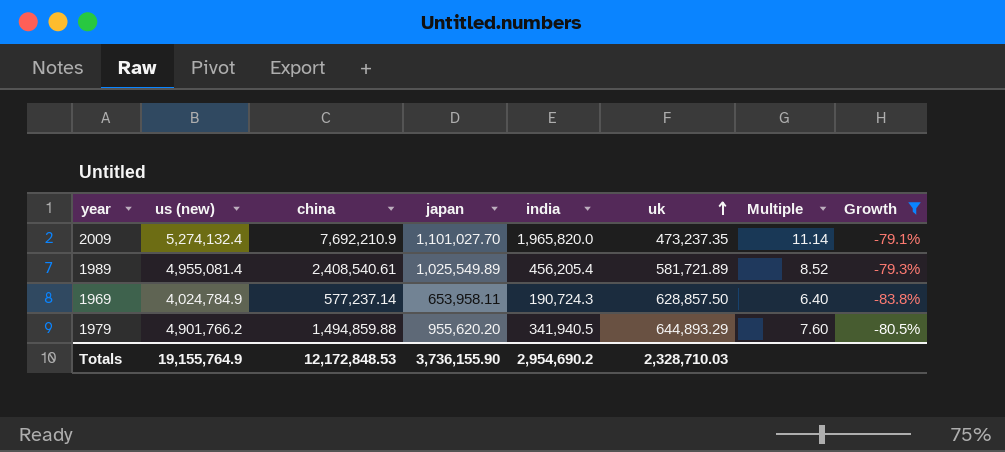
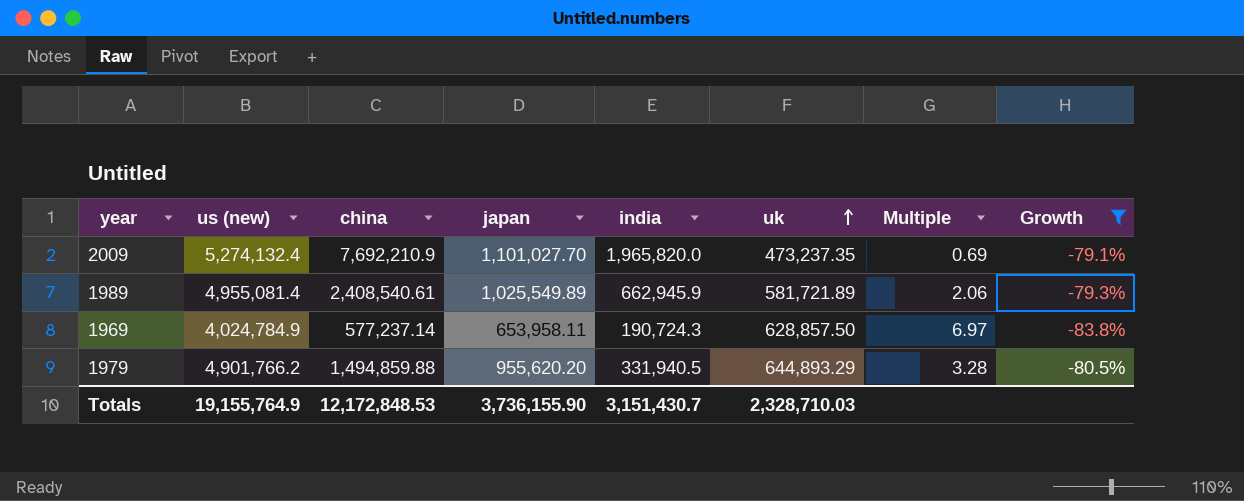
column Multiple | formula: [us (new)] / [uk] -> [us (new)] / [china]
1989 | india: 456,205.4 -> 662,945.9
1979 | india: 341,940.5 -> 331,940.5
Totals | india: 2,954,690.2 -> 3,151,430.7

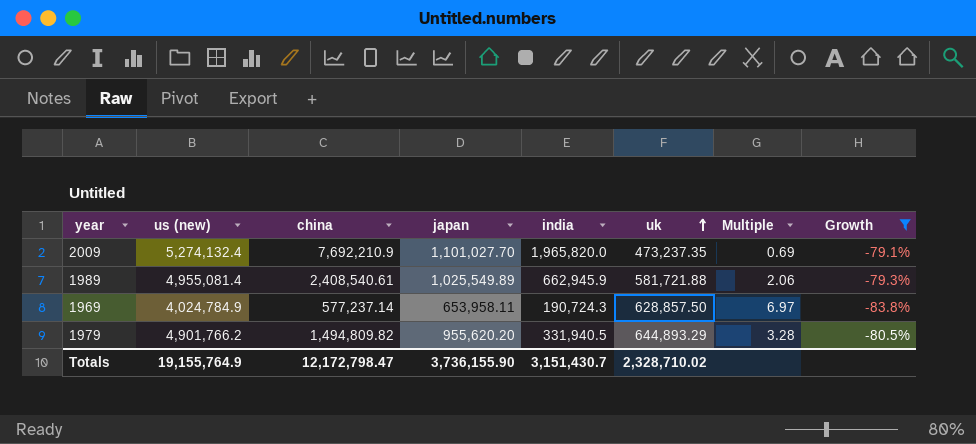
1989 | uk: 581,721.89 -> 581,721.88
1979 | china: 1,494,859.88 -> 1,494,809.82
Totals | china: 12,172,848.53 -> 12,172,798.47
Totals | uk: 2,328,710.03 -> 2,328,710.02

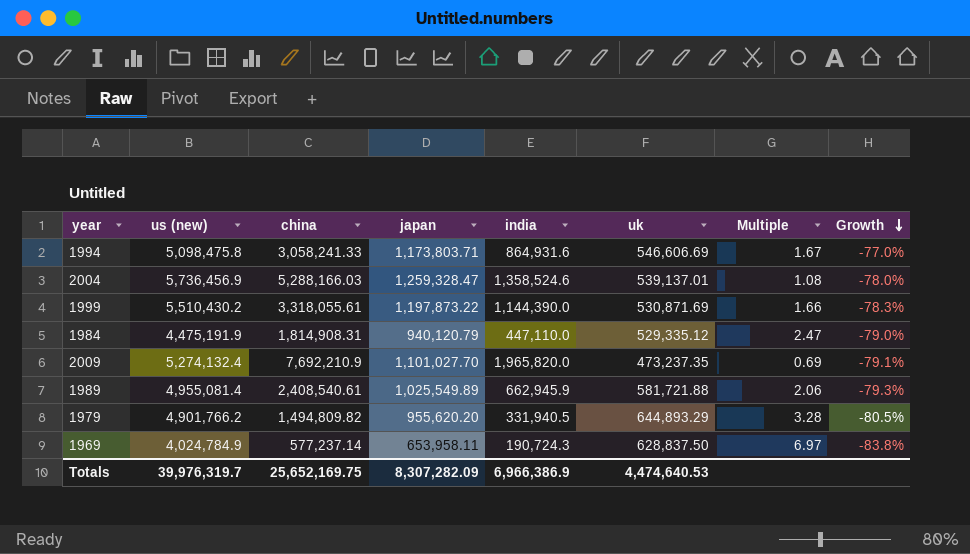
filter: Growth <= -79.1% -> none
row order: uk ascending -> Growth descending
1969 | uk: 628,857.50 -> 628,837.50
Totals | us (new): 19,155,764.9 -> 39,976,319.7
Totals | china: 12,172,798.47 -> 25,652,169.75
Totals | japan: 3,736,155.90 -> 8,307,282.09
Totals | india: 3,151,430.7 -> 6,966,386.9
Totals | uk: 2,328,710.02 -> 4,474,640.53

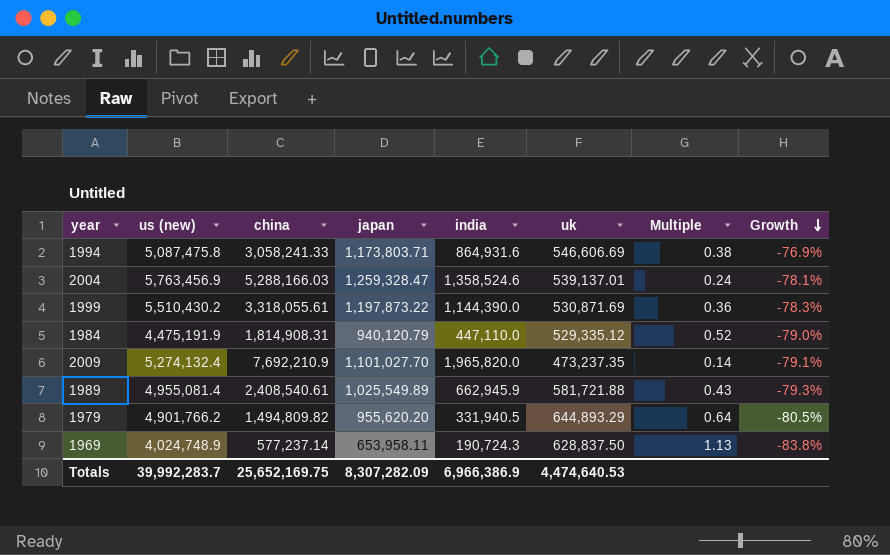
column Multiple | formula: [us (new)] / [china] -> [japan] / [china]
1994 | us (new): 5,098,475.8 -> 5,087,475.8
1994 | Growth: -77.0% -> -76.9%
2004 | us (new): 5,736,456.9 -> 5,763,456.9
2004 | Growth: -78.0% -> -78.1%
1969 | us (new): 4,024,784.9 -> 4,024,748.9
Totals | us (new): 39,976,319.7 -> 39,992,283.7

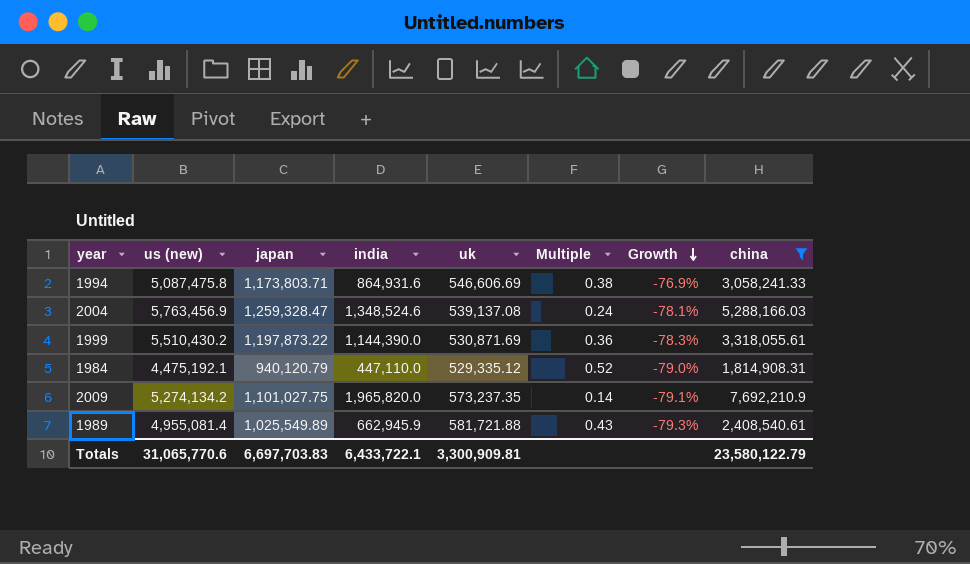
filter: none -> china >= 1,814,908.31
column china | position: 3 -> 8
2004 | india: 1,358,524.6 -> 1,348,524.6
2004 | uk: 539,137.01 -> 539,137.08
1984 | us (new): 4,475,191.9 -> 4,475,192.1
2009 | us (new): 5,274,132.4 -> 5,274,134.2
2009 | japan: 1,101,027.70 -> 1,101,027.75
2009 | uk: 473,237.35 -> 573,237.35
Totals | us (new): 39,992,283.7 -> 31,065,770.6
Totals | japan: 8,307,282.09 -> 6,697,703.83
Totals | india: 6,966,386.9 -> 6,433,722.1
Totals | uk: 4,474,640.53 -> 3,300,909.81
Totals | china: 25,652,169.75 -> 23,580,122.79

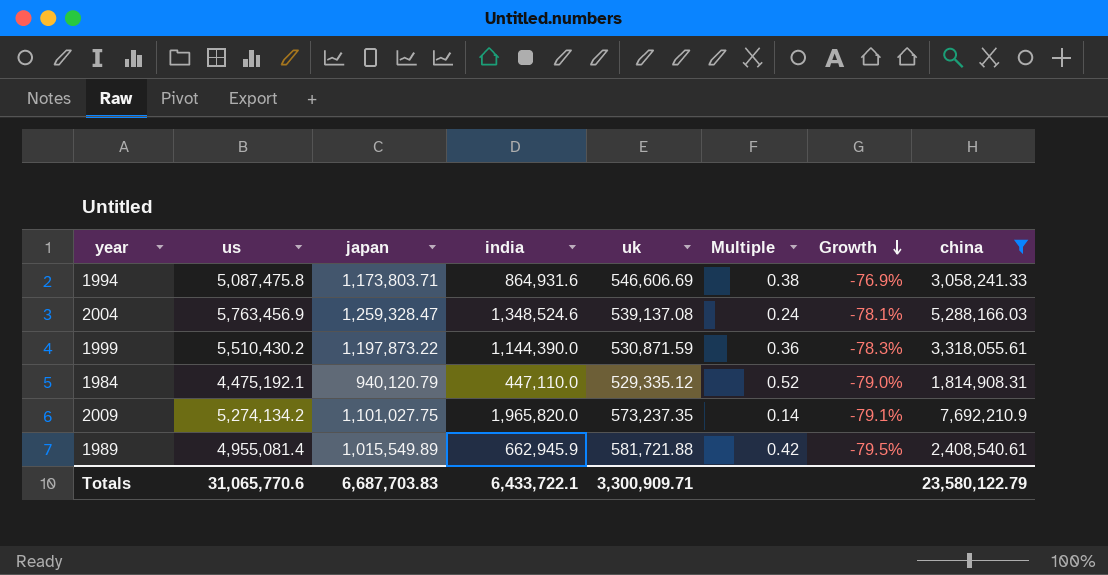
column name: us (new) -> us
1999 | uk: 530,871.69 -> 530,871.59
1989 | japan: 1,025,549.89 -> 1,015,549.89
1989 | Multiple: 0.43 -> 0.42
1989 | Growth: -79.3% -> -79.5%
Totals | japan: 6,697,703.83 -> 6,687,703.83
Totals | uk: 3,300,909.81 -> 3,300,909.71

